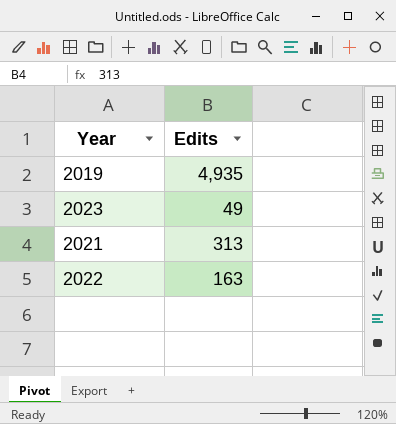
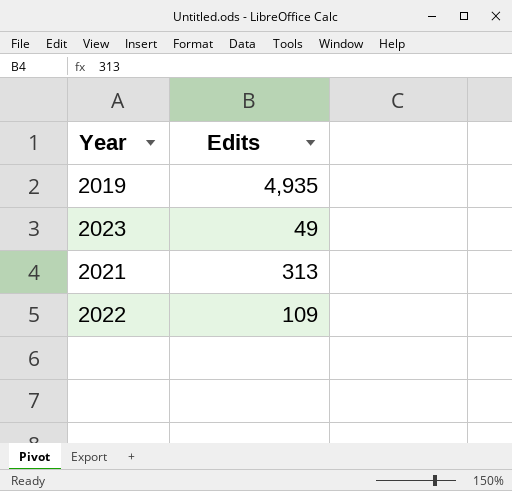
2022 | Edits: 163 -> 109

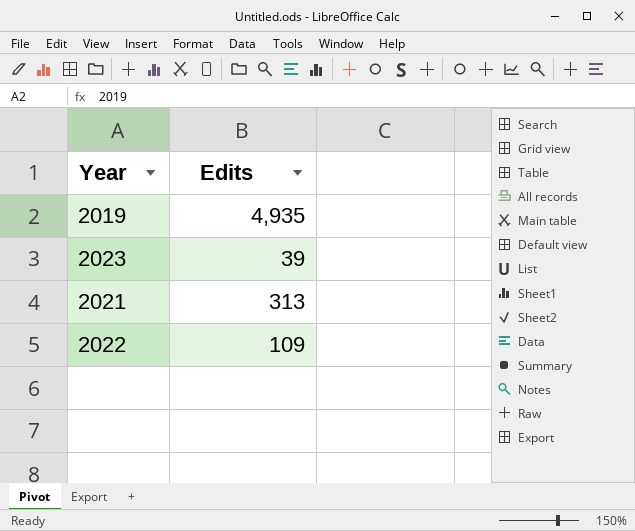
2023 | Edits: 49 -> 39

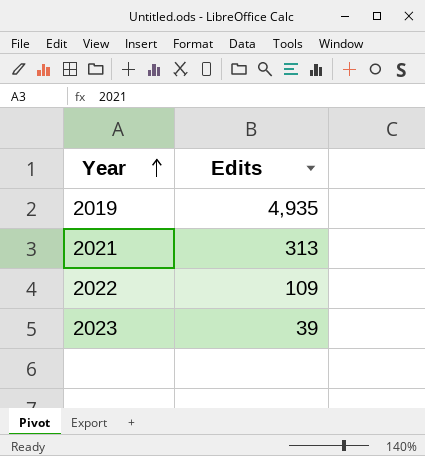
row order: none -> Year ascending

